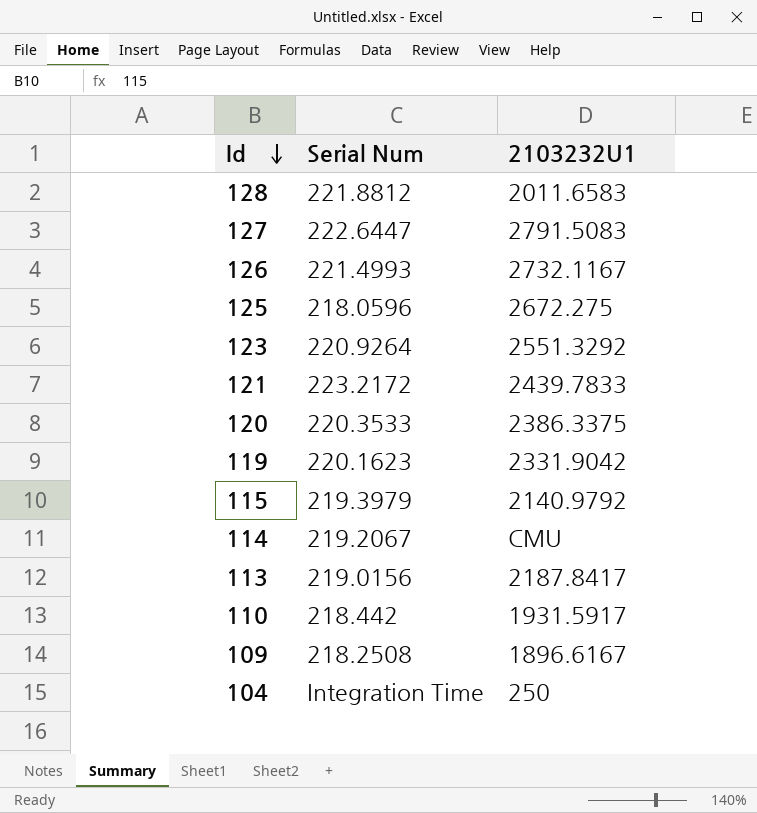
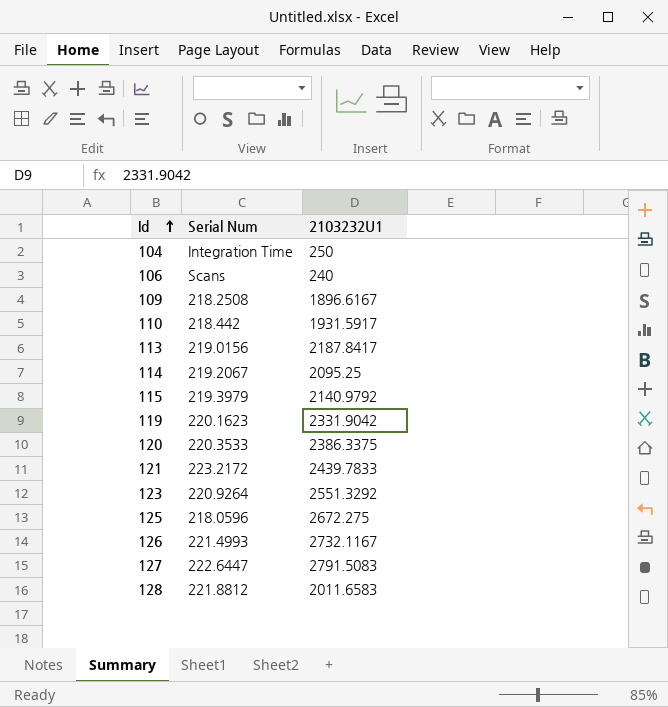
row order: Id descending -> Id ascending
row 106: none -> Scans | 240
114 | 2103232U1: CMU -> 2095.25

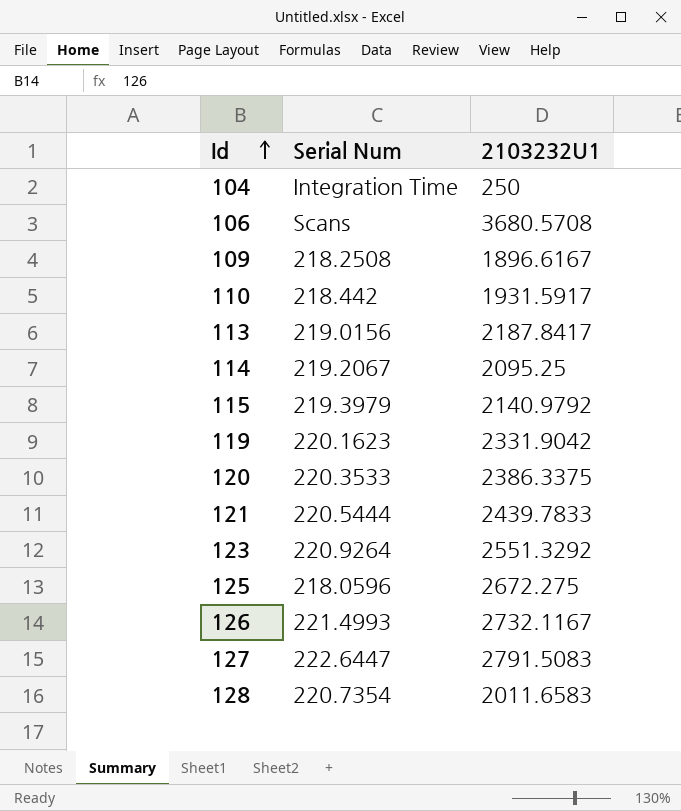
106 | 2103232U1: 240 -> 3680.5708
121 | Serial Num: 223.2172 -> 220.5444
128 | Serial Num: 221.8812 -> 220.7354

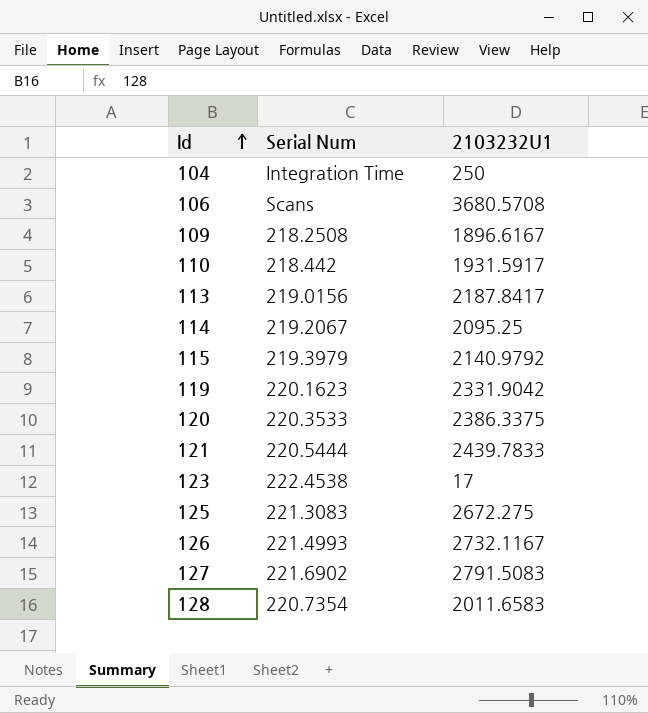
123 | Serial Num: 220.9264 -> 222.4538
123 | 2103232U1: 2551.3292 -> 17
125 | Serial Num: 218.0596 -> 221.3083
127 | Serial Num: 222.6447 -> 221.6902

